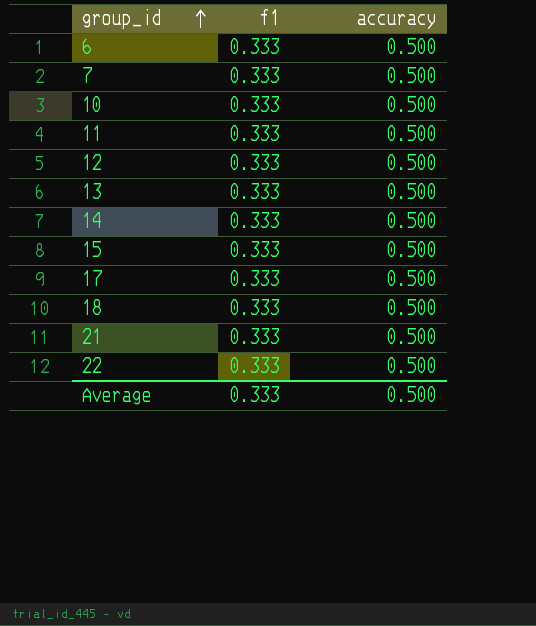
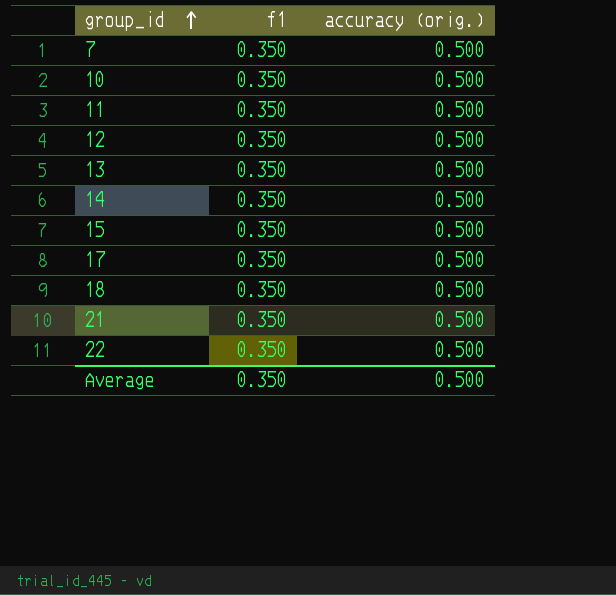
column name: accuracy -> accuracy (orig.)
row 6: 0.333 | 0.500 -> none
7 | f1: 0.333 -> 0.350
10 | f1: 0.333 -> 0.350
11 | f1: 0.333 -> 0.350
12 | f1: 0.333 -> 0.350
13 | f1: 0.333 -> 0.350
14 | f1: 0.333 -> 0.350
15 | f1: 0.333 -> 0.350
17 | f1: 0.333 -> 0.350
18 | f1: 0.333 -> 0.350
21 | f1: 0.333 -> 0.350
22 | f1: 0.333 -> 0.350
Average | f1: 0.333 -> 0.350

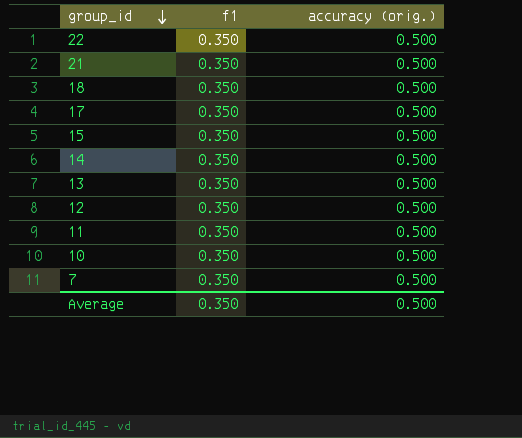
row order: group_id ascending -> group_id descending

